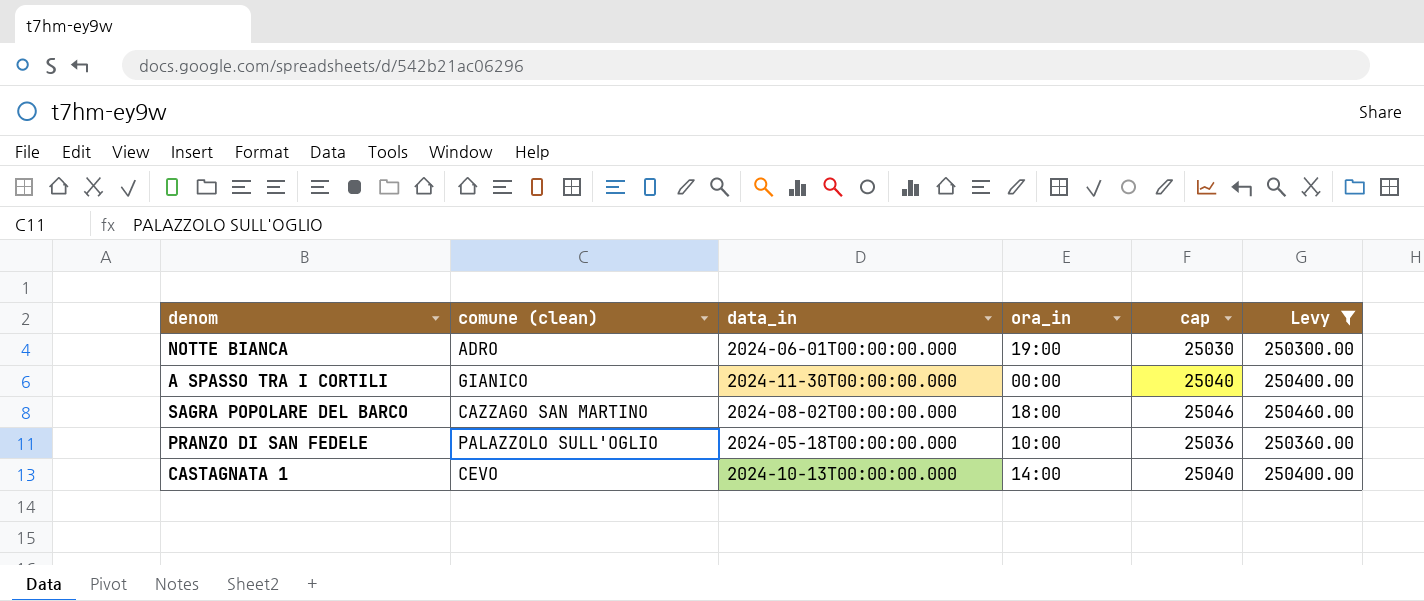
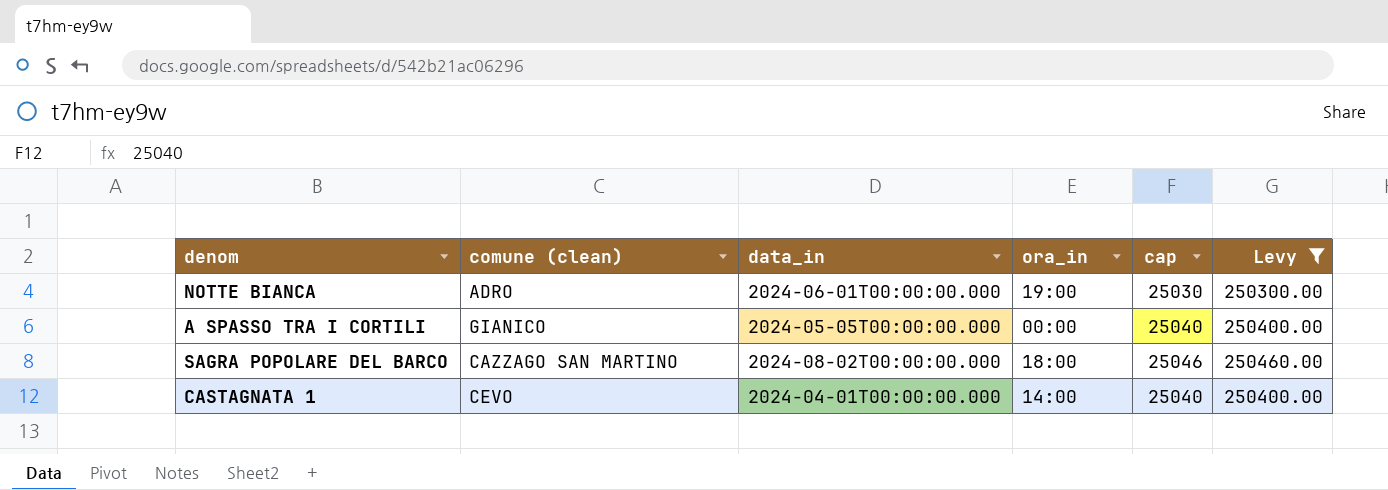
row PRANZO DI SAN FEDELE: PALAZZOLO SULL'OGLIO | 2024-05-18T00:00:00.000 | 10:00 | 25036 | 250360.00 -> none
A SPASSO TRA I CORTILI | data_in: 2024-11-30T00:00:00.000 -> 2024-05-05T00:00:00.000
CASTAGNATA 1 | data_in: 2024-10-13T00:00:00.000 -> 2024-04-01T00:00:00.000

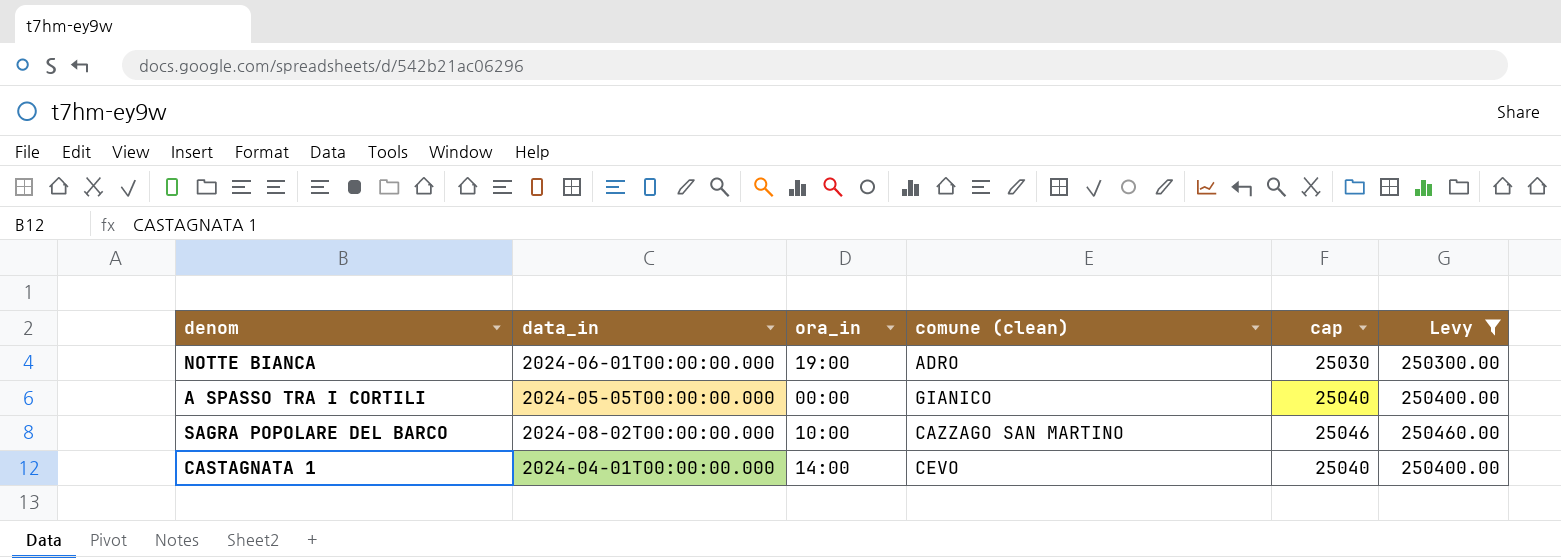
column comune (clean) | position: 2 -> 4
SAGRA POPOLARE DEL BARCO | ora_in: 18:00 -> 10:00

